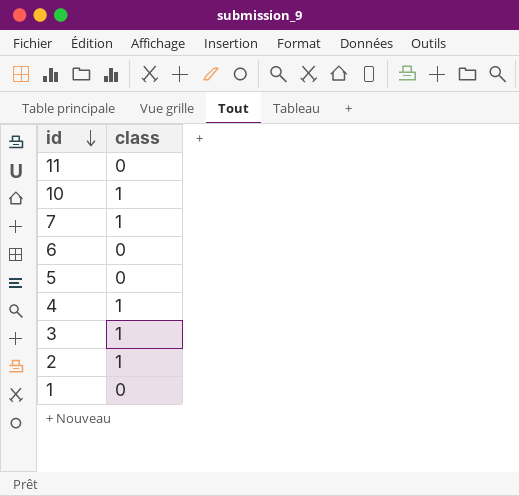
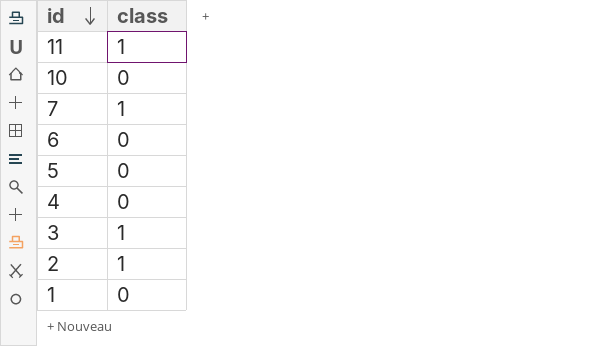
11 | class: 0 -> 1
10 | class: 1 -> 0
4 | class: 1 -> 0

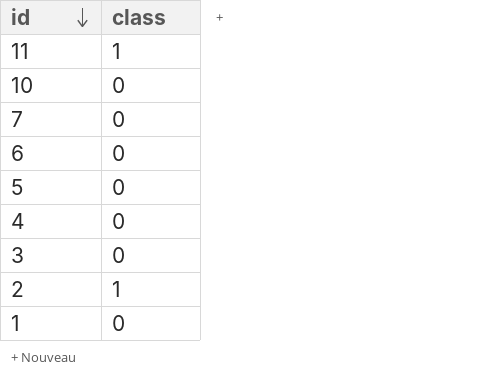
7 | class: 1 -> 0
3 | class: 1 -> 0

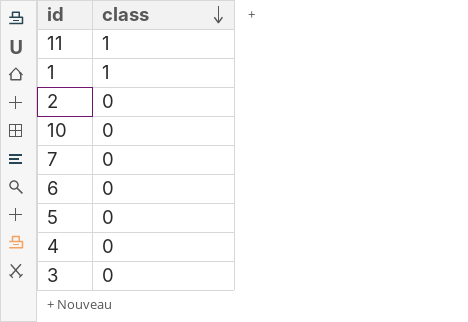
row order: id descending -> class descending
1 | class: 0 -> 1
2 | class: 1 -> 0

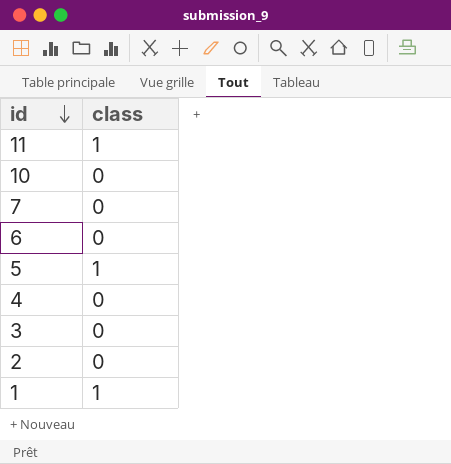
row order: class descending -> id descending
5 | class: 0 -> 1

